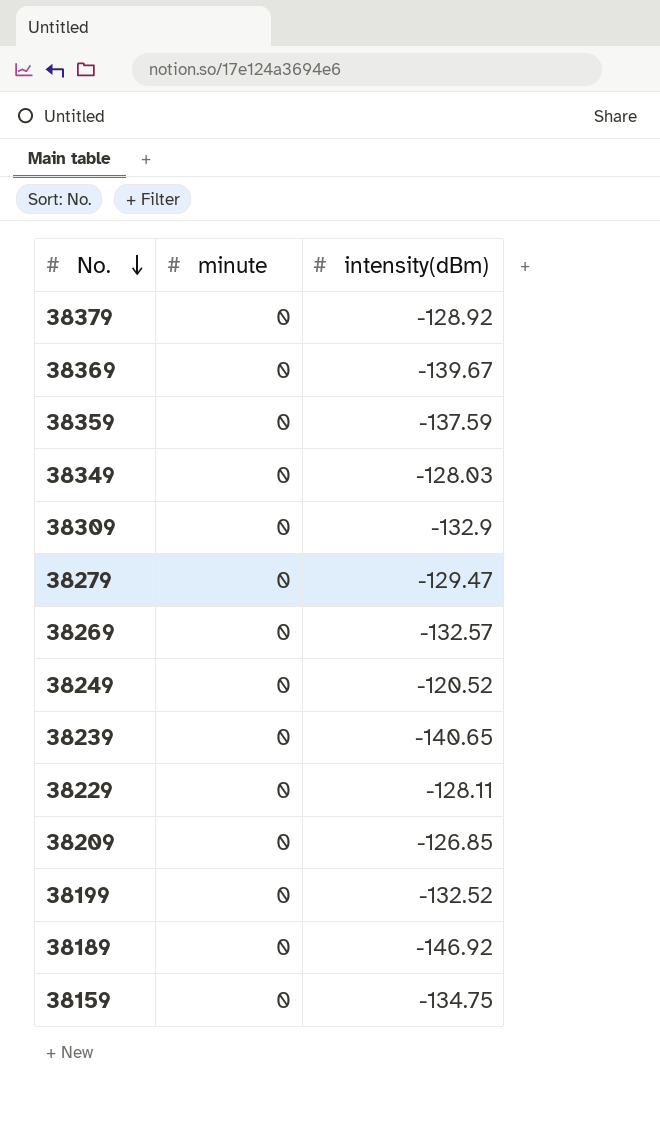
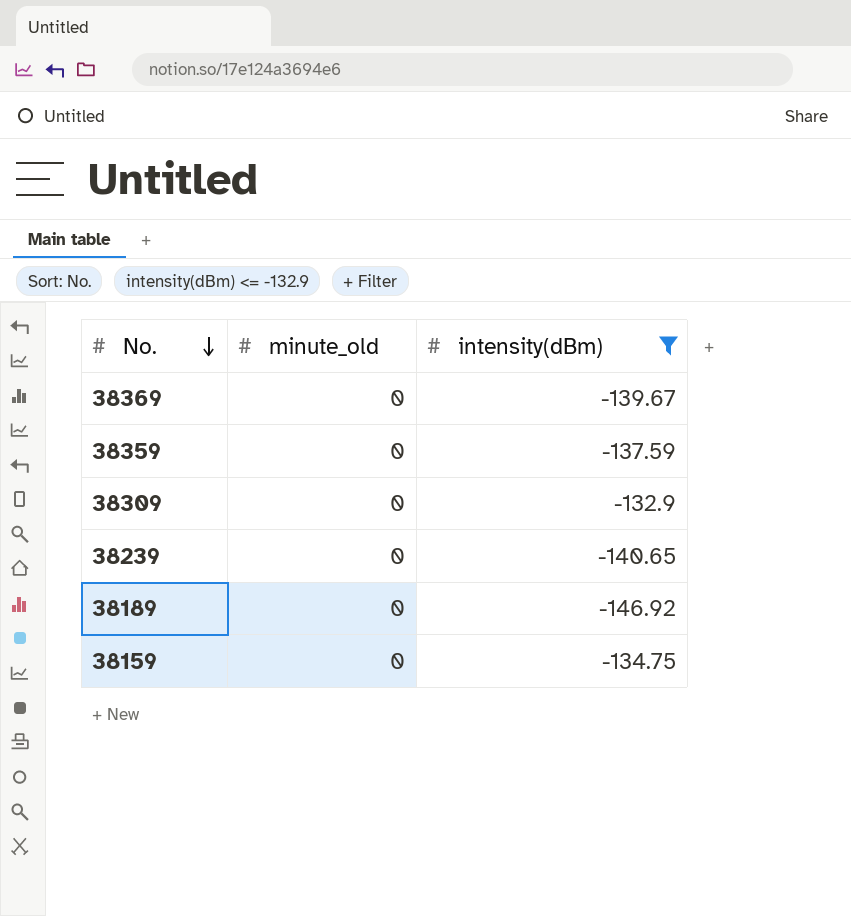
filter: none -> intensity(dBm) <= -132.9
column name: minute -> minute_old

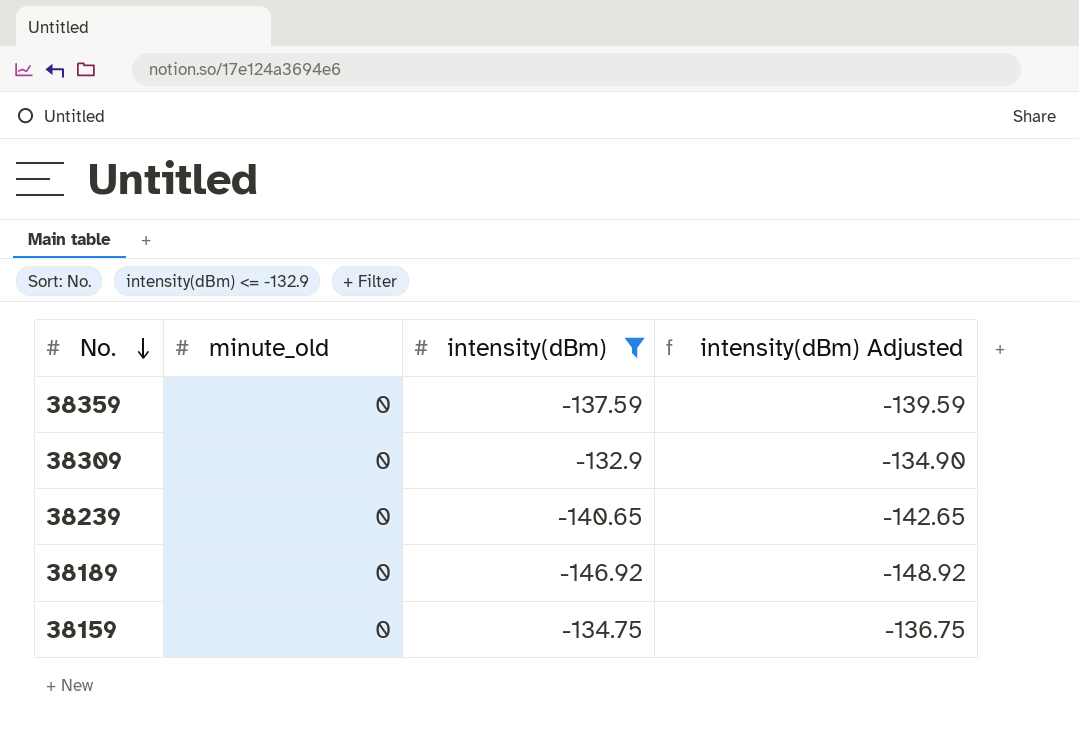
column intensity(dBm) Adjusted | formula: none -> [intensity(dBm)] - 2
row 38369: 0 | -139.67 -> none

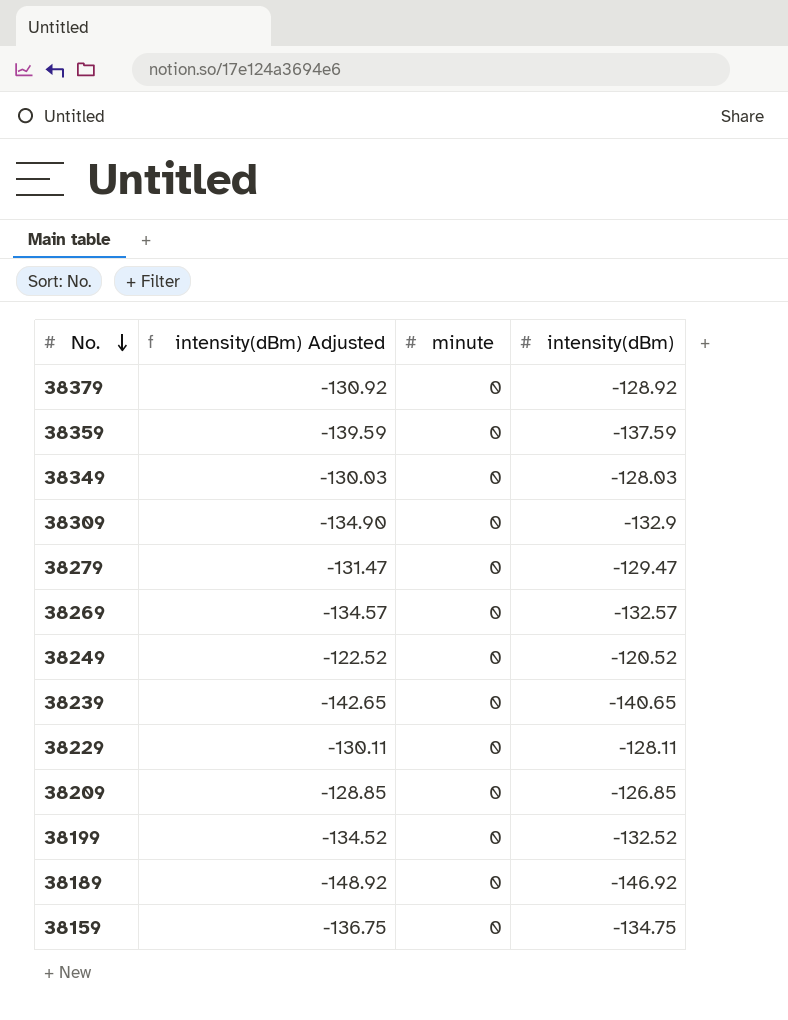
filter: intensity(dBm) <= -132.9 -> none
column intensity(dBm) Adjusted | position: 4 -> 2
column name: minute_old -> minute

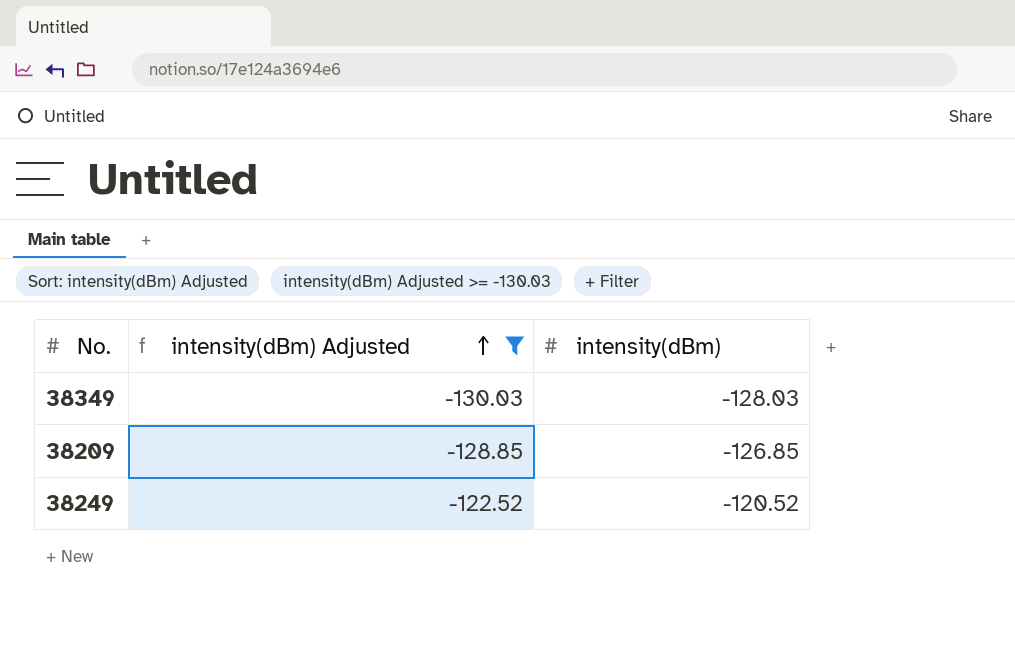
filter: none -> intensity(dBm) Adjusted >= -130.03
row order: No. descending -> intensity(dBm) Adjusted ascending
column minute | position: 3 -> none

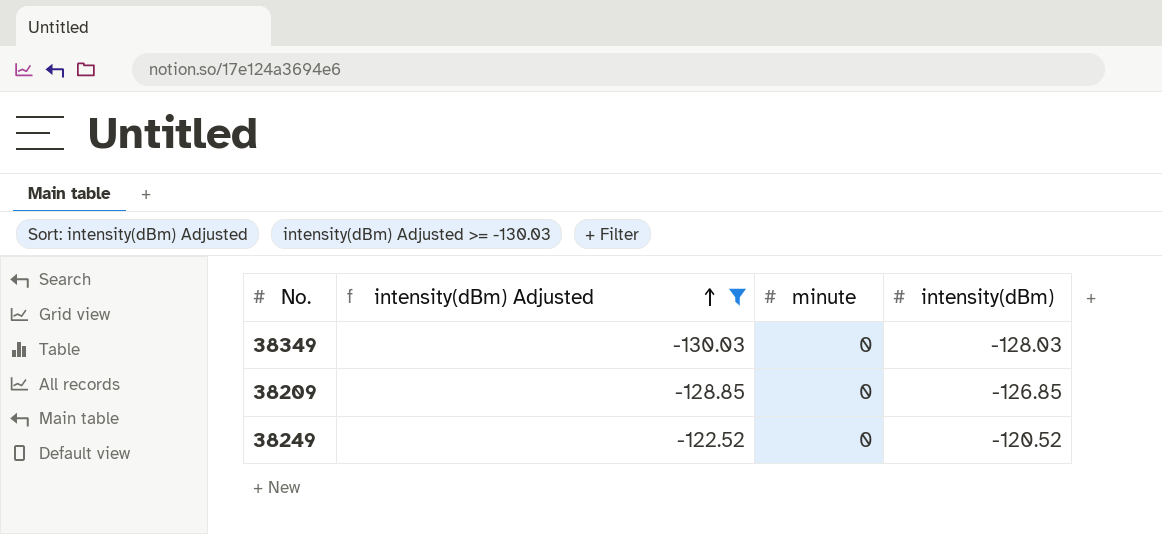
column minute | position: none -> 3

